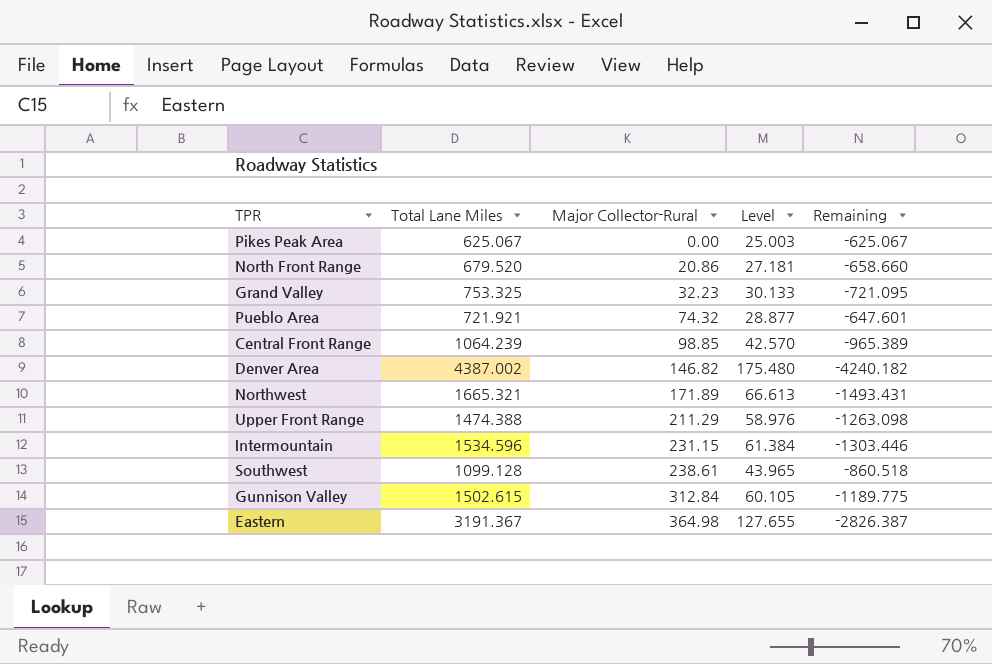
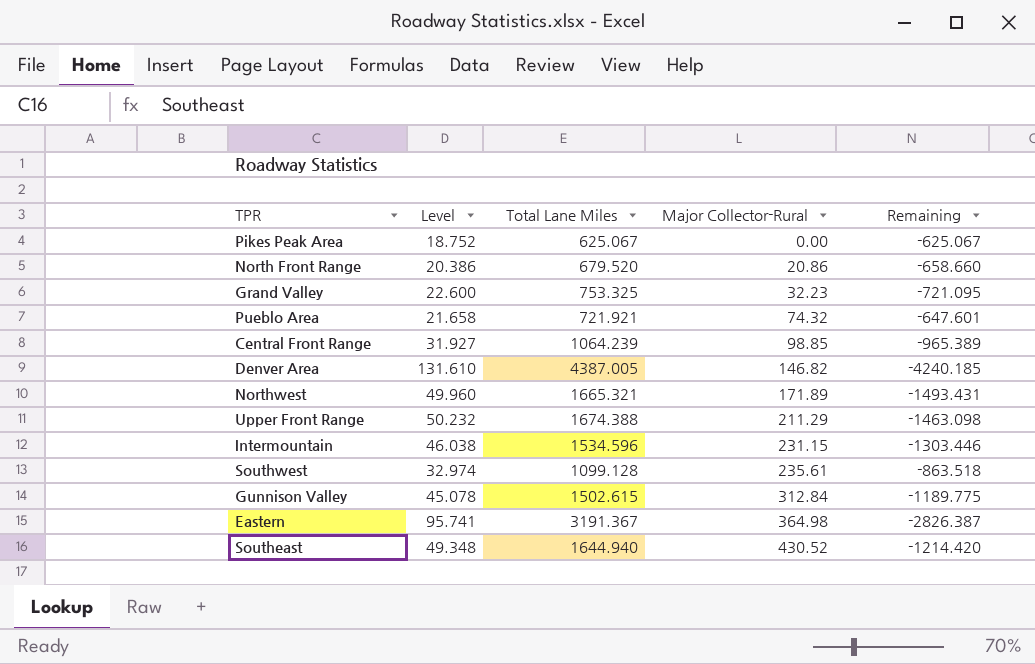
column Level | formula: [Total Lane Miles] * 0.04 -> [Total Lane Miles] * 0.03
column Level | position: 4 -> 2
Denver Area | Total Lane Miles: 4387.002 -> 4387.005
Denver Area | Remaining: -4240.182 -> -4240.185
Upper Front Range | Total Lane Miles: 1474.388 -> 1674.388
Upper Front Range | Remaining: -1263.098 -> -1463.098
Southwest | Major Collector-Rural: 238.61 -> 235.61
Southwest | Remaining: -860.518 -> -863.518
row Southeast: none -> 49.348 | 1644.940 | 430.52 | -1214.420

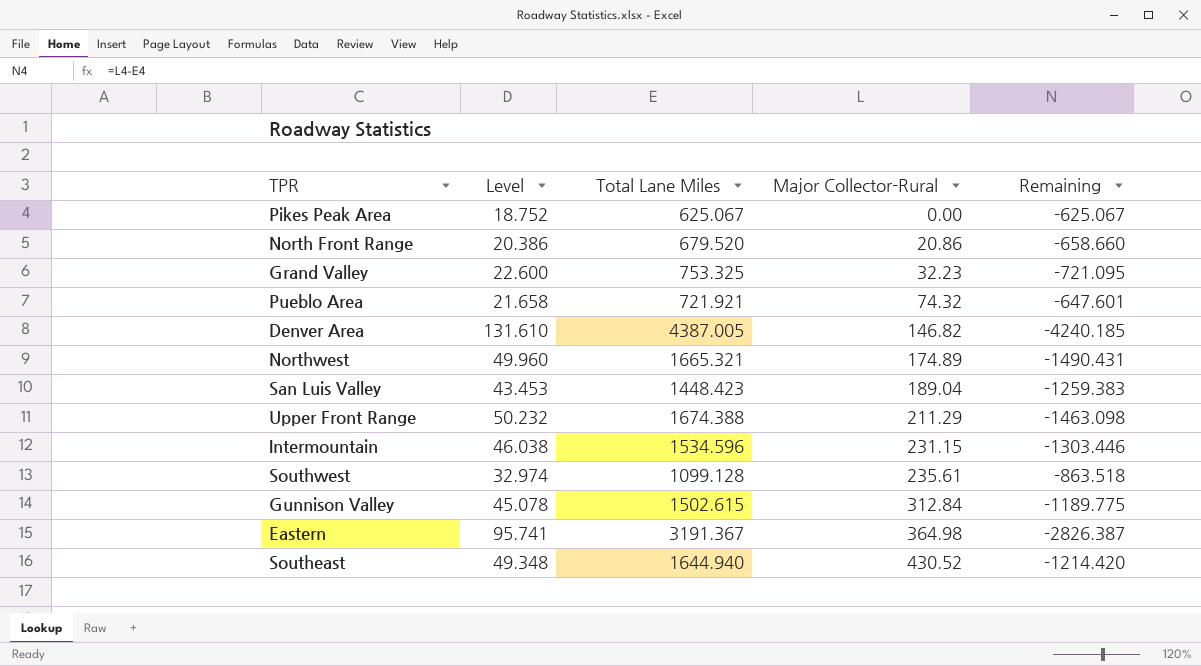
row Central Front Range: 31.927 | 1064.239 | 98.85 | -965.389 -> none
Northwest | Major Collector-Rural: 171.89 -> 174.89
Northwest | Remaining: -1493.431 -> -1490.431
row San Luis Valley: none -> 43.453 | 1448.423 | 189.04 | -1259.383

